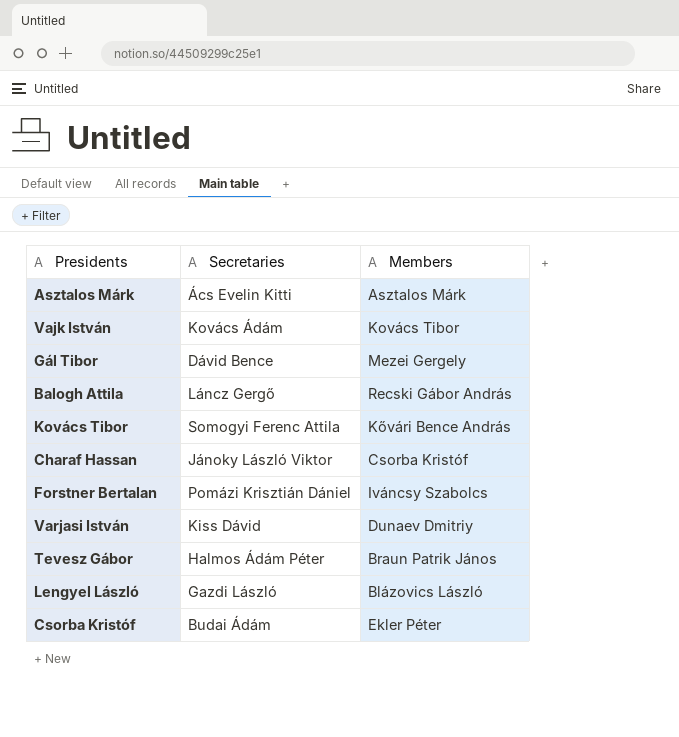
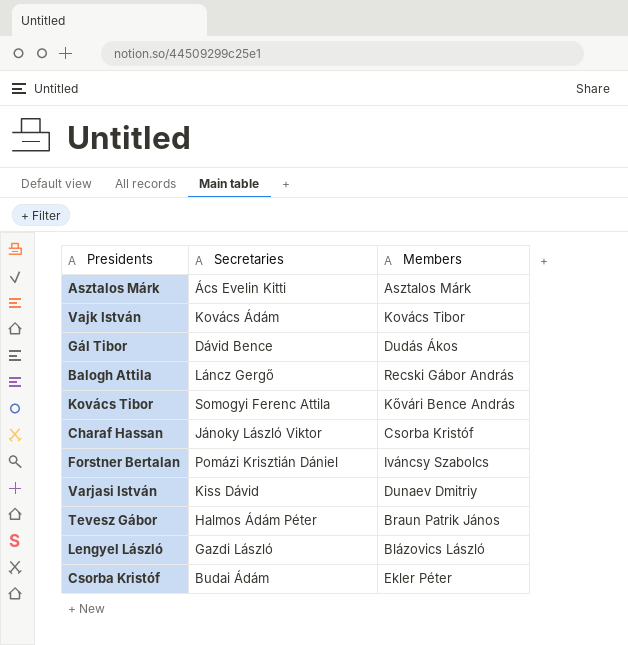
Gál Tibor | Members: Mezei Gergely -> Dudás Ákos

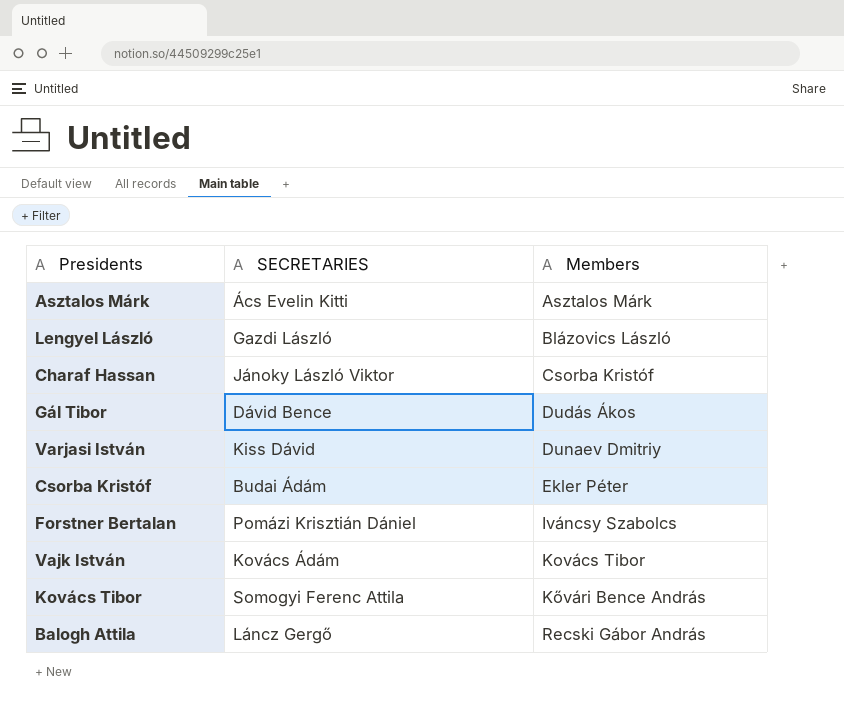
row order: none -> Members ascending
column name: Secretaries -> SECRETARIES
row Tevesz Gábor: Halmos Ádám Péter | Braun Patrik János -> none

